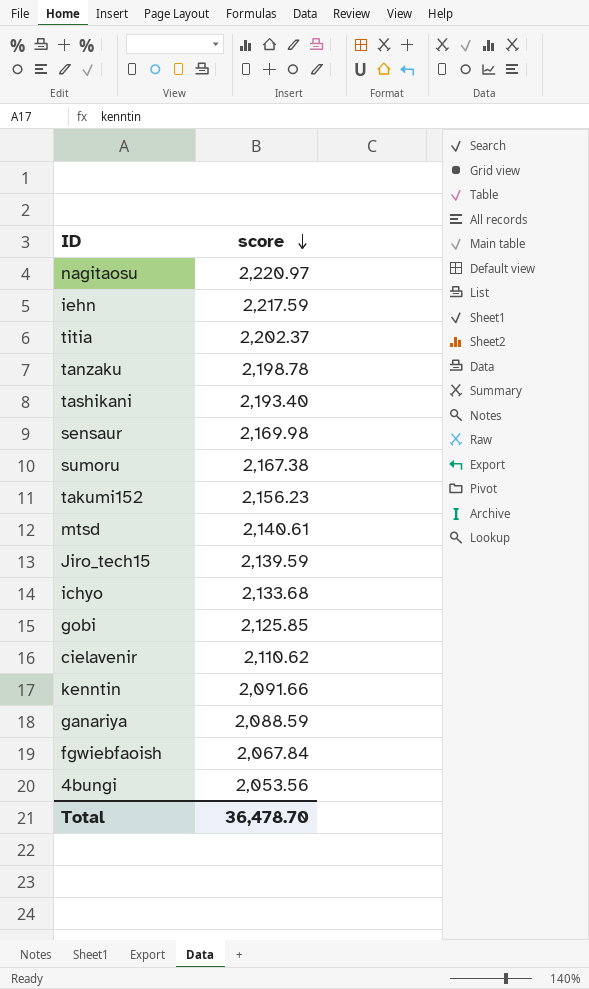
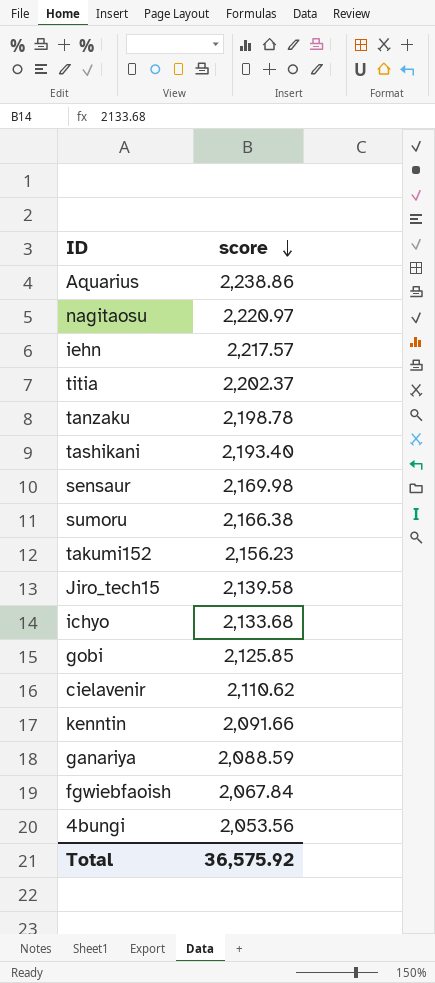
row mtsd: 2,140.61 -> none
row Aquarius: none -> 2,238.86
iehn | score: 2,217.59 -> 2,217.57
sumoru | score: 2,167.38 -> 2,166.38
Jiro_tech15 | score: 2,139.59 -> 2,139.58
Total | score: 36,478.70 -> 36,575.92

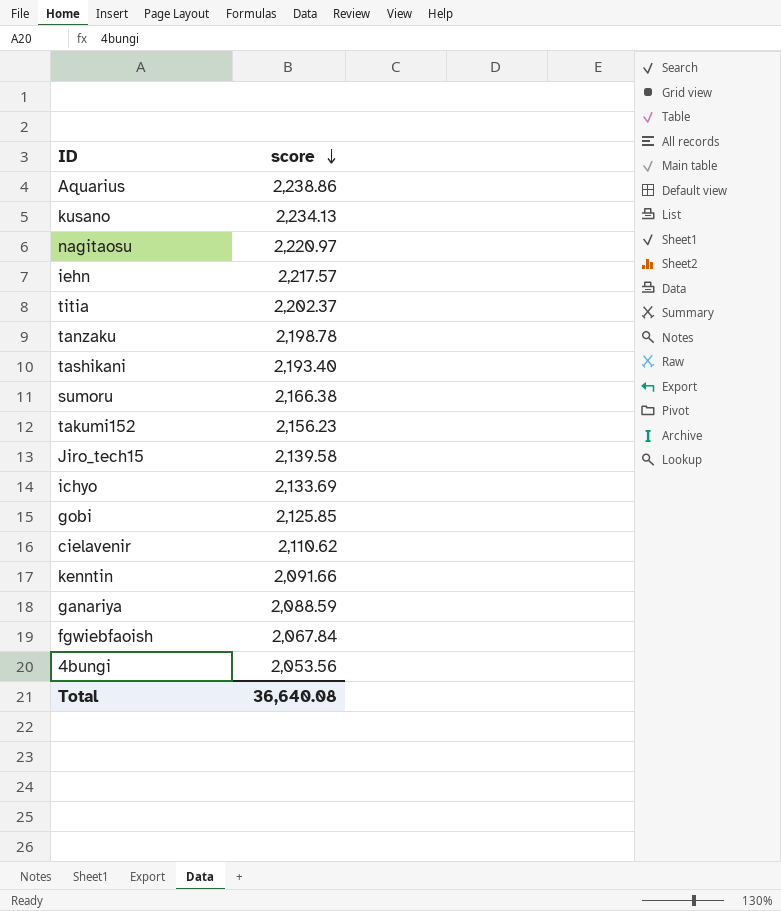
row sensaur: 2,169.98 -> none
row kusano: none -> 2,234.13
ichyo | score: 2,133.68 -> 2,133.69
Total | score: 36,575.92 -> 36,640.08

